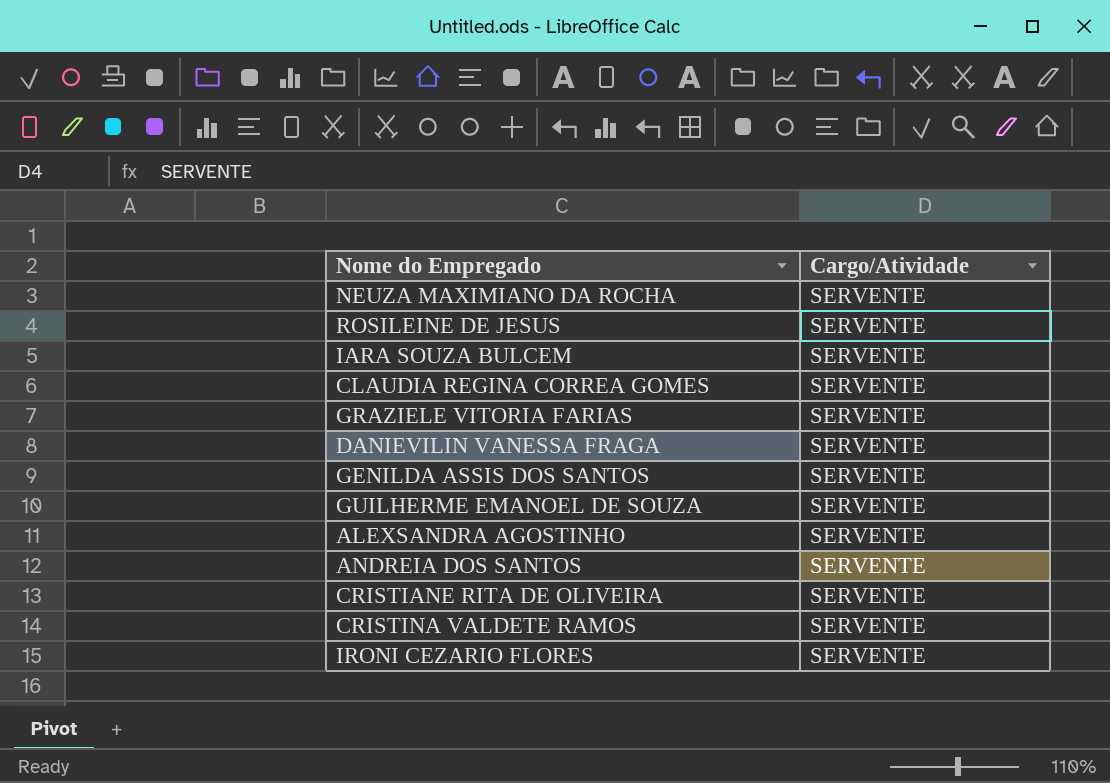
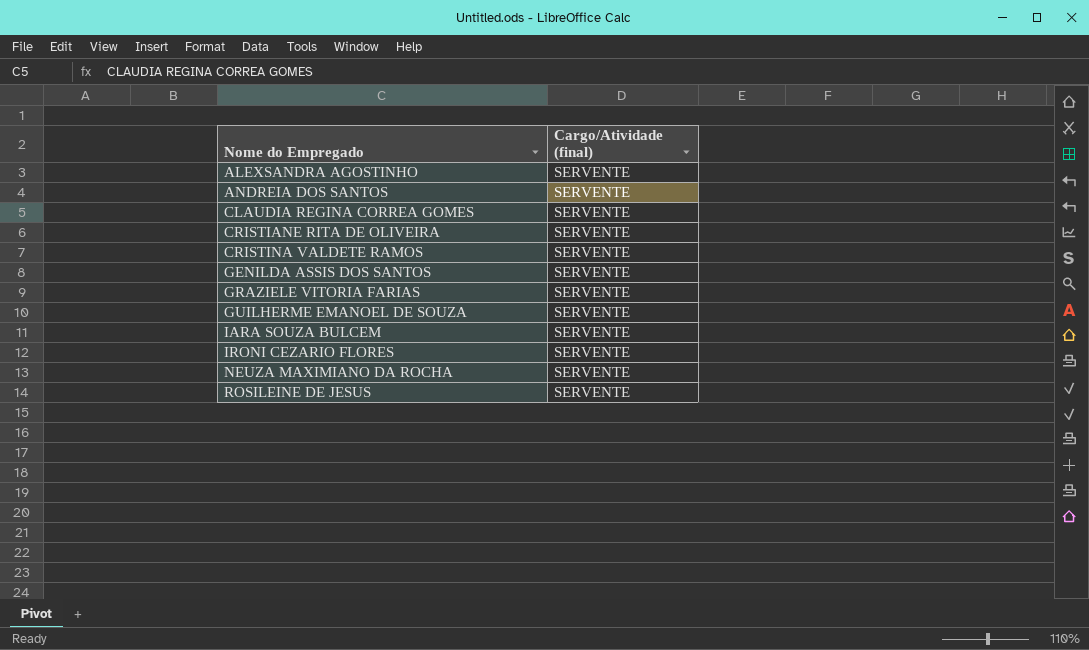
row order: none -> Nome do Empregado ascending
column name: Cargo/Atividade -> Cargo/Atividade (final)
row DANIEVILIN VANESSA FRAGA: SERVENTE -> none

